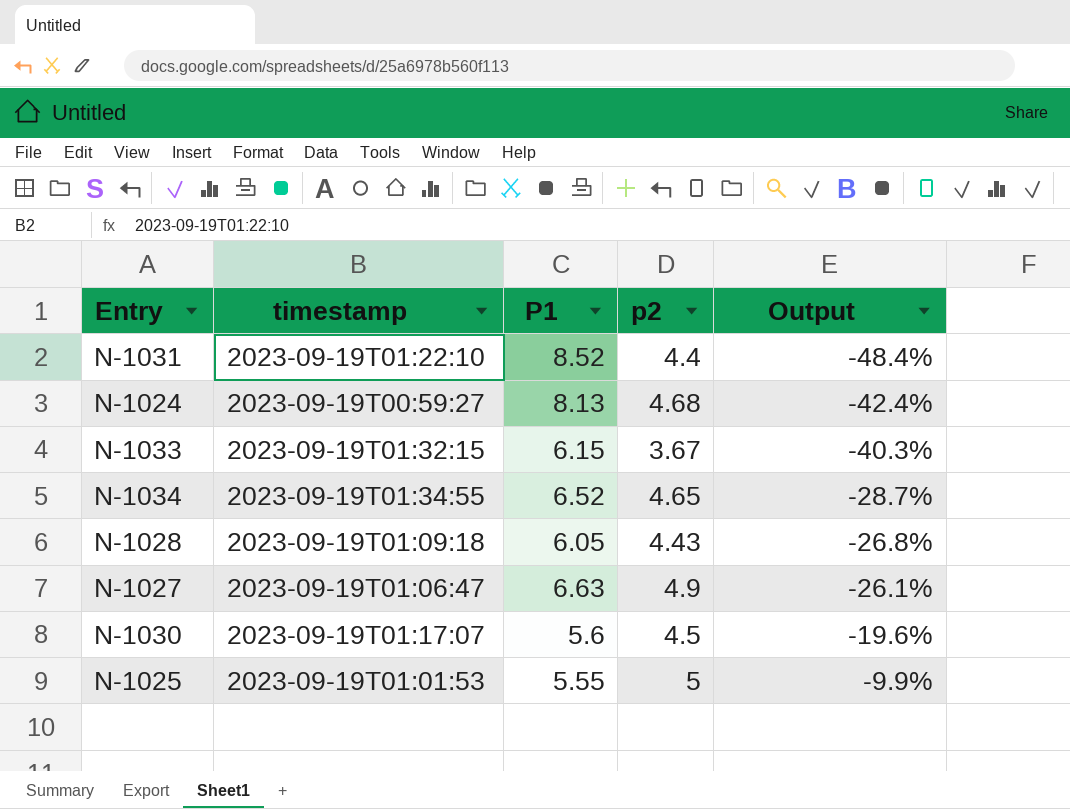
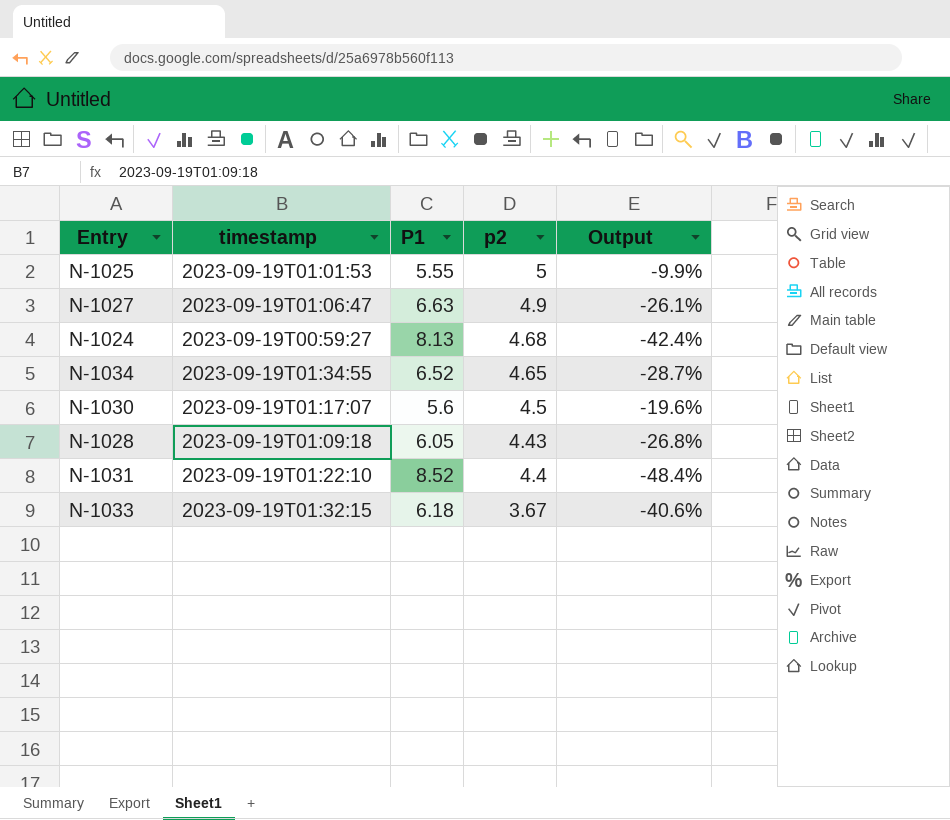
row order: Output ascending -> p2 descending
N-1033 | P1: 6.15 -> 6.18
N-1033 | Output: -40.3% -> -40.6%

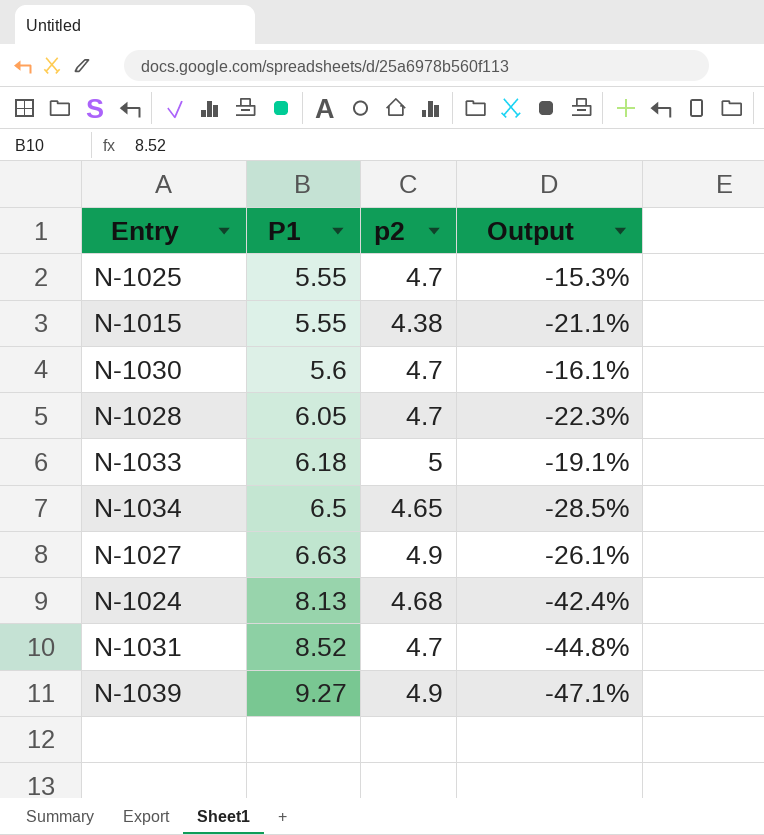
row order: p2 descending -> P1 ascending
column timestamp | position: 2 -> none
N-1025 | p2: 5 -> 4.7
N-1025 | Output: -9.9% -> -15.3%
row N-1015: none -> 5.55 | 4.38 | -21.1%
N-1030 | p2: 4.5 -> 4.7
N-1030 | Output: -19.6% -> -16.1%
N-1028 | p2: 4.43 -> 4.7
N-1028 | Output: -26.8% -> -22.3%
N-1033 | p2: 3.67 -> 5
N-1033 | Output: -40.6% -> -19.1%
N-1034 | P1: 6.52 -> 6.5
N-1034 | Output: -28.7% -> -28.5%
N-1031 | p2: 4.4 -> 4.7
N-1031 | Output: -48.4% -> -44.8%
row N-1039: none -> 9.27 | 4.9 | -47.1%

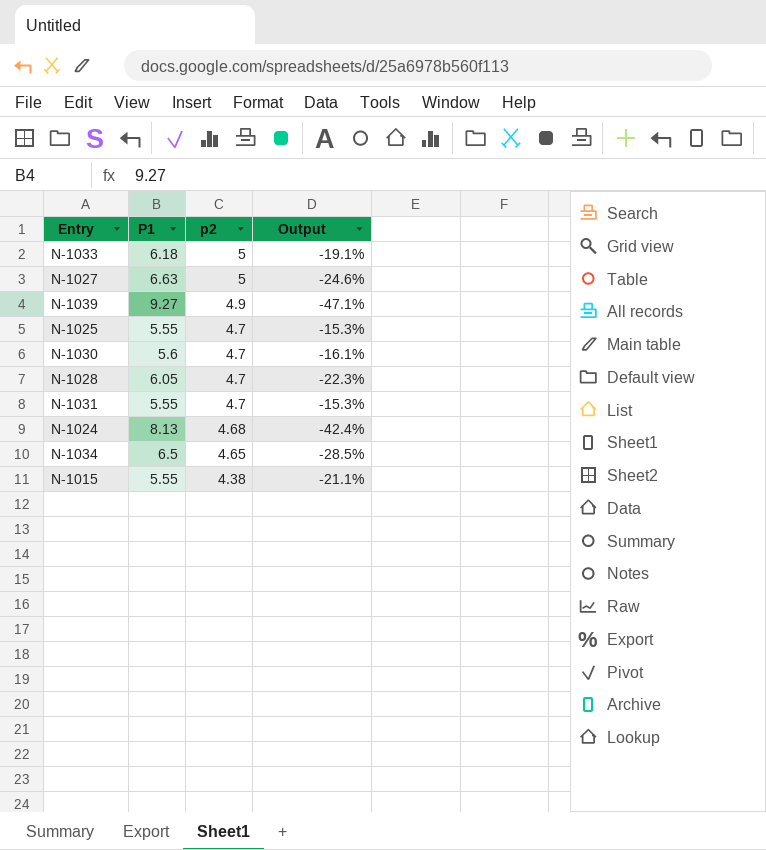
row order: P1 ascending -> p2 descending
N-1027 | p2: 4.9 -> 5
N-1027 | Output: -26.1% -> -24.6%
N-1031 | P1: 8.52 -> 5.55
N-1031 | Output: -44.8% -> -15.3%

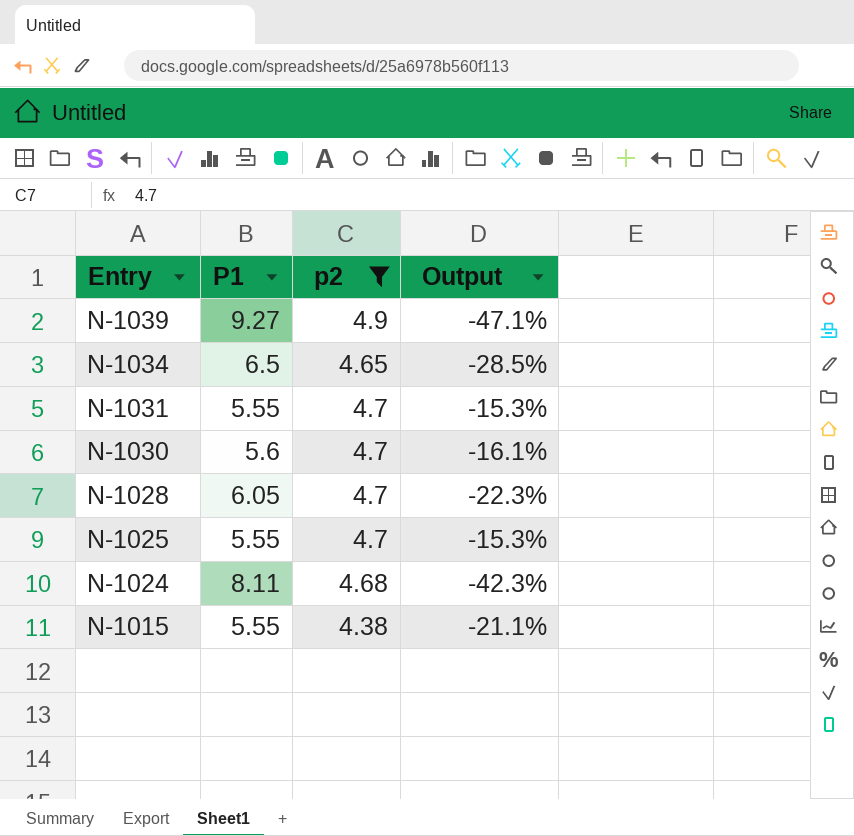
filter: none -> p2 != 5
row order: p2 descending -> Entry descending
N-1024 | P1: 8.13 -> 8.11
N-1024 | Output: -42.4% -> -42.3%

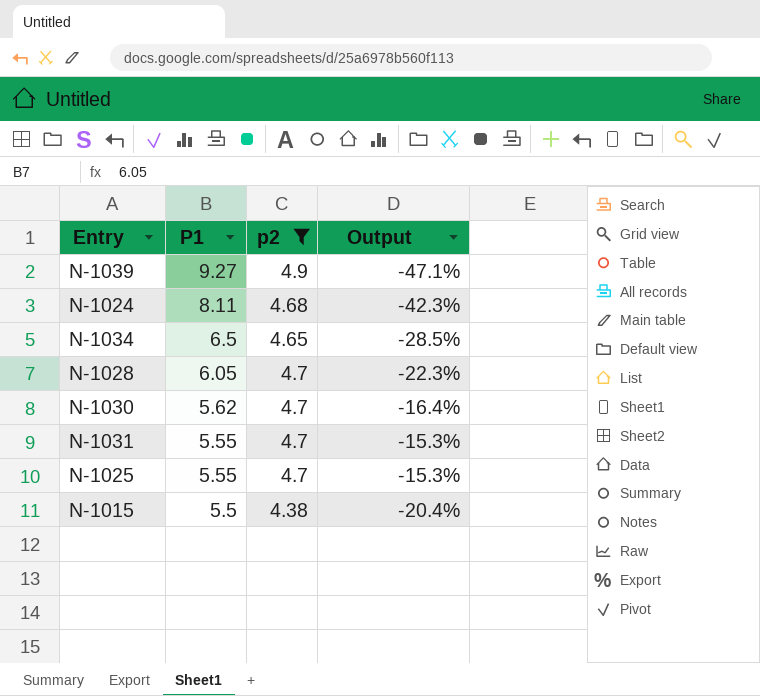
row order: Entry descending -> P1 descending
N-1030 | P1: 5.6 -> 5.62
N-1030 | Output: -16.1% -> -16.4%
N-1015 | P1: 5.55 -> 5.5
N-1015 | Output: -21.1% -> -20.4%

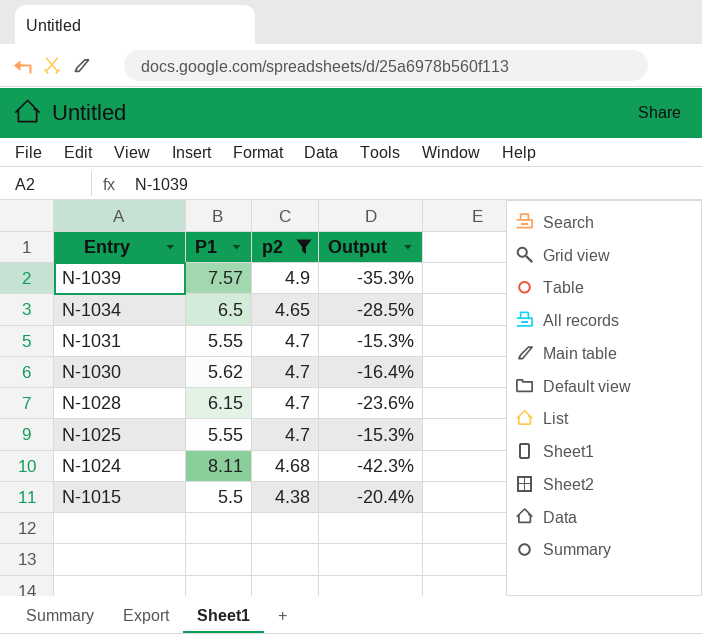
row order: P1 descending -> Entry descending
N-1039 | P1: 9.27 -> 7.57
N-1039 | Output: -47.1% -> -35.3%
N-1028 | P1: 6.05 -> 6.15
N-1028 | Output: -22.3% -> -23.6%

